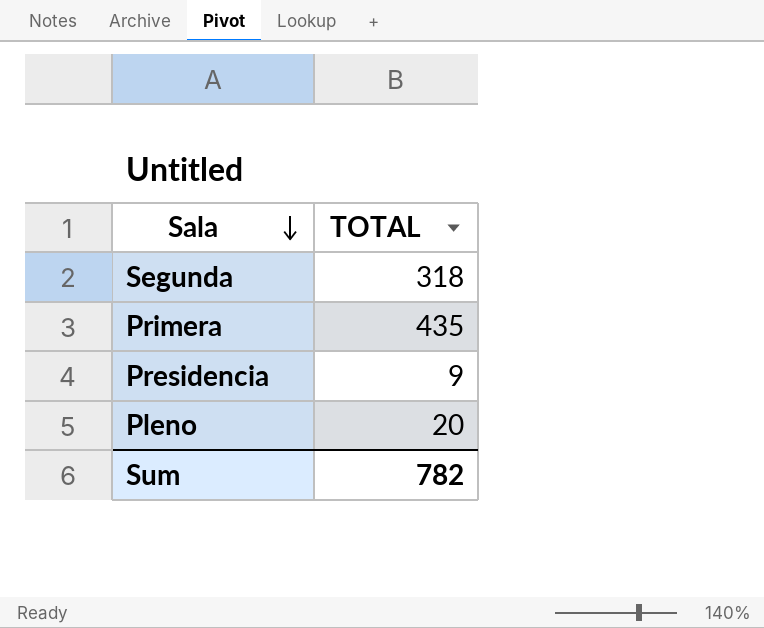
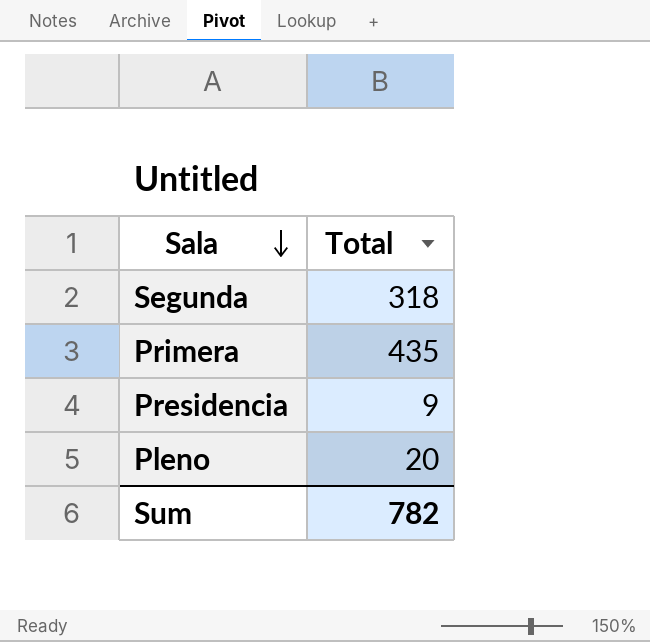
column name: TOTAL -> Total

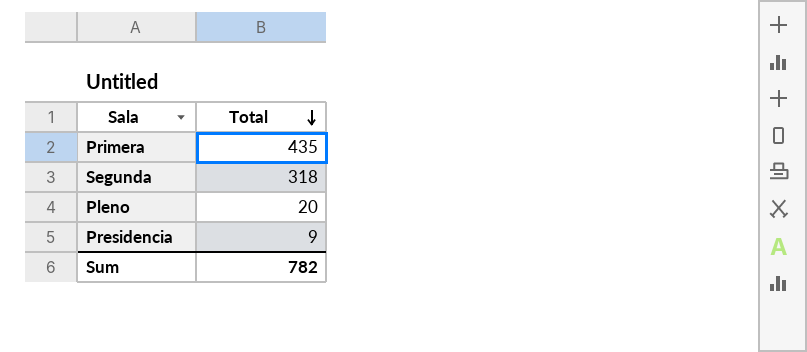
row order: Sala descending -> Total descending

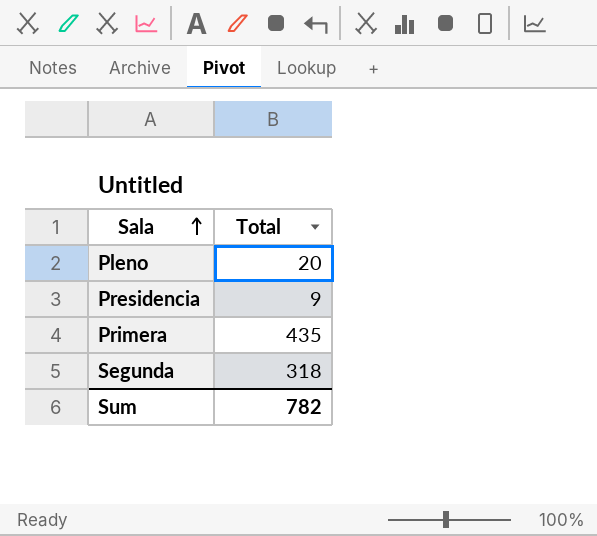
row order: Total descending -> Sala ascending

